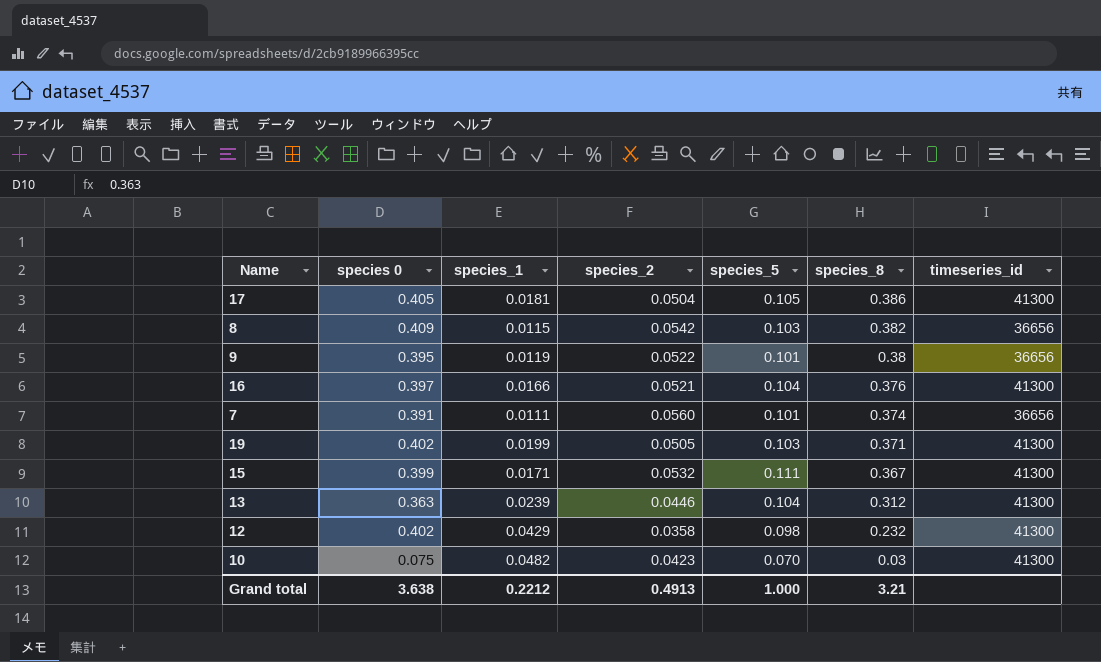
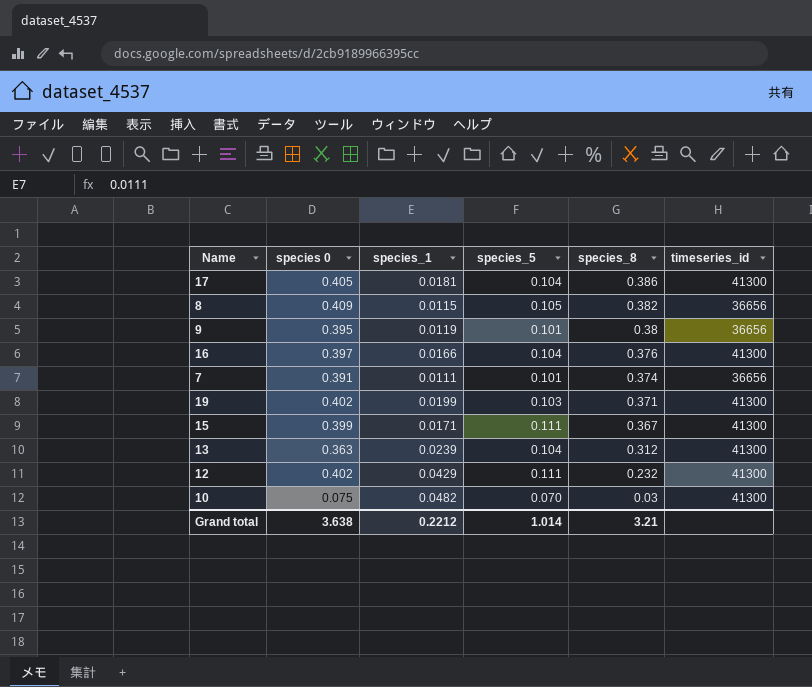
column species_2 | position: 4 -> none
17 | species_5: 0.105 -> 0.104
8 | species_5: 0.103 -> 0.105
12 | species_5: 0.098 -> 0.111
Grand total | species_5: 1.000 -> 1.014

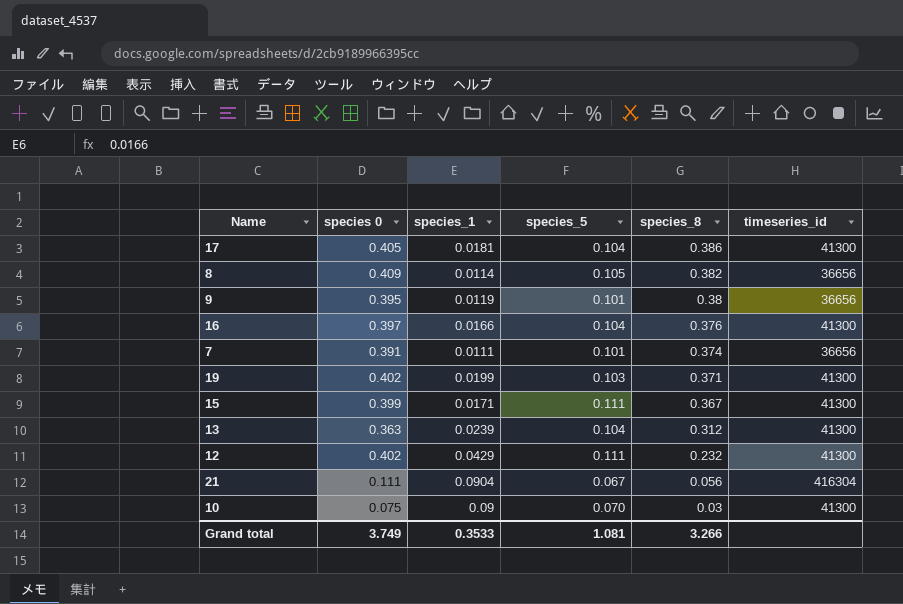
8 | species_1: 0.0115 -> 0.0114
row 21: none -> 0.111 | 0.0904 | 0.067 | 0.056 | 416304
10 | species_1: 0.0482 -> 0.09
Grand total | species 0: 3.638 -> 3.749
Grand total | species_1: 0.2212 -> 0.3533
Grand total | species_5: 1.014 -> 1.081
Grand total | species_8: 3.21 -> 3.266

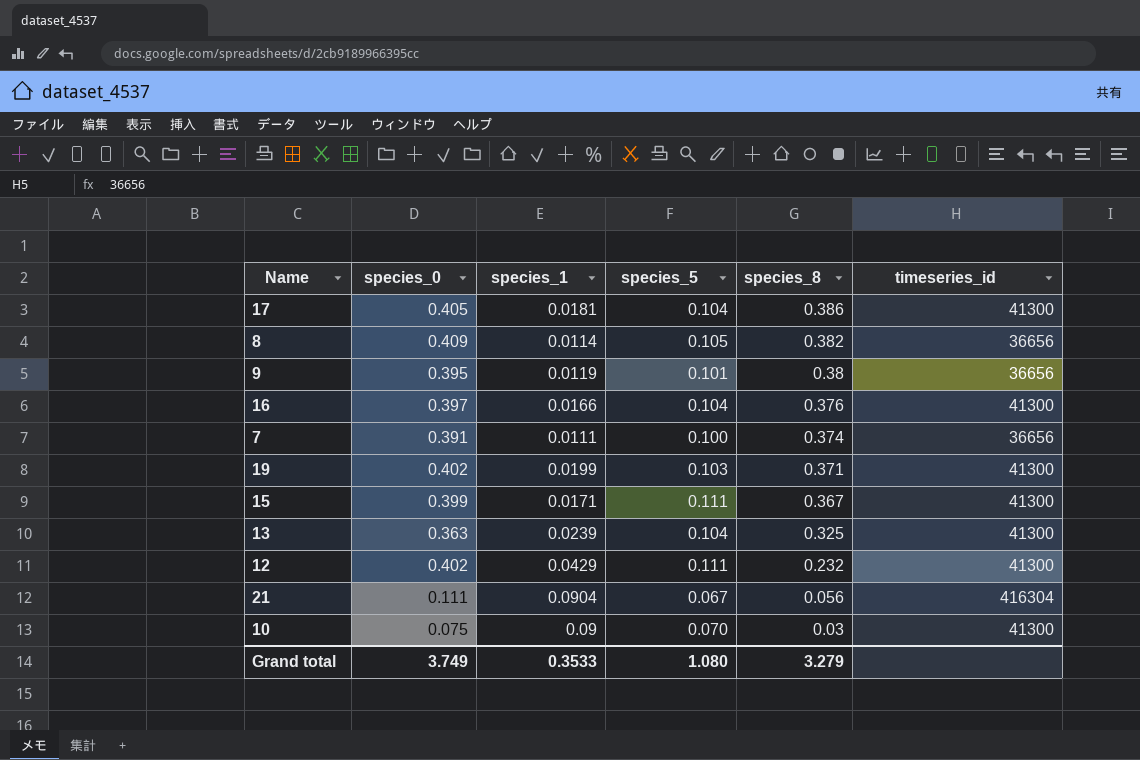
column name: species 0 -> species_0
7 | species_5: 0.101 -> 0.100
13 | species_8: 0.312 -> 0.325
Grand total | species_5: 1.081 -> 1.080
Grand total | species_8: 3.266 -> 3.279

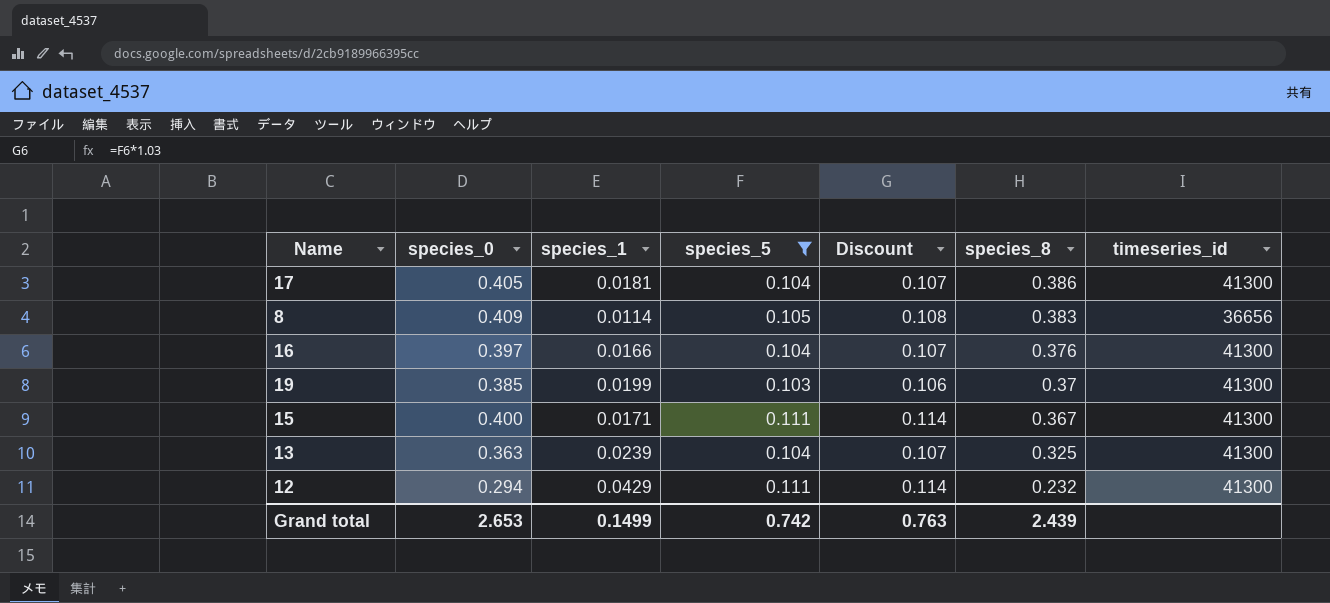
filter: none -> species_5 >= 0.103
column Discount | formula: none -> [species_5] * 1.03
8 | species_8: 0.382 -> 0.383
19 | species_0: 0.402 -> 0.385
19 | species_8: 0.371 -> 0.37
15 | species_0: 0.399 -> 0.400
12 | species_0: 0.402 -> 0.294
Grand total | species_0: 3.749 -> 2.653
Grand total | species_1: 0.3533 -> 0.1499
Grand total | species_5: 1.080 -> 0.742
Grand total | species_8: 3.279 -> 2.439

